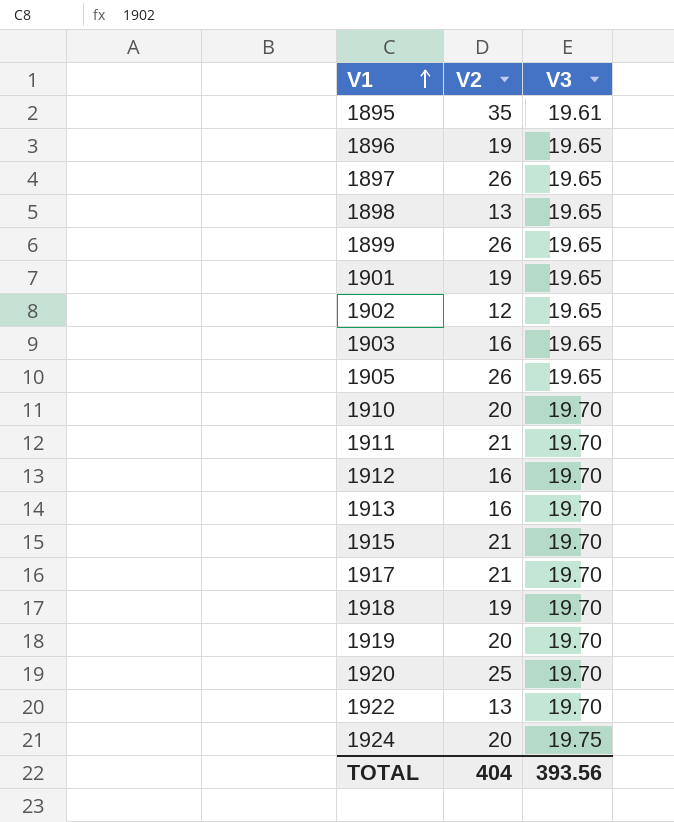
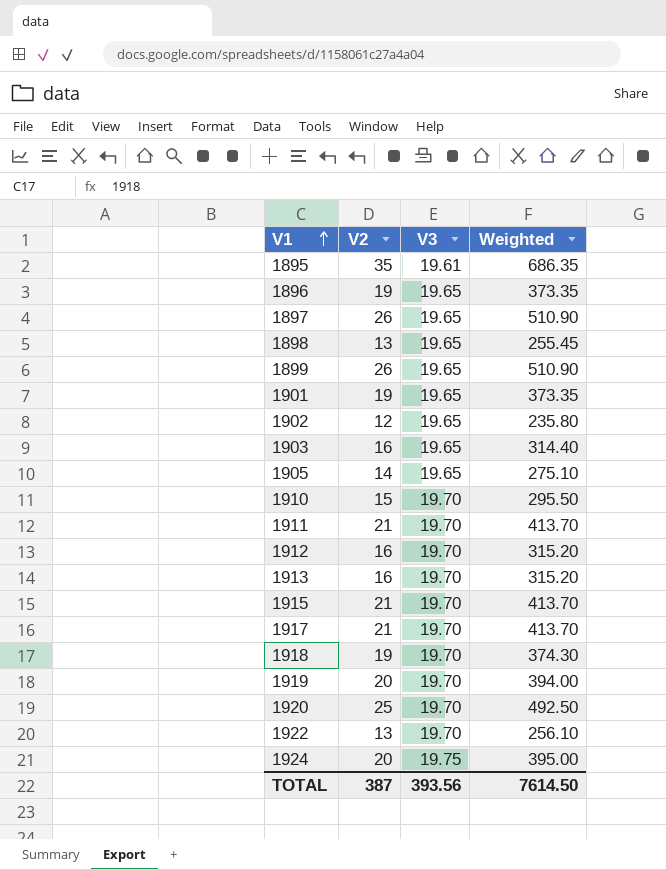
column Weighted | formula: none -> [V2] * [V3]
1905 | V2: 26 -> 14
1910 | V2: 20 -> 15
TOTAL | V2: 404 -> 387

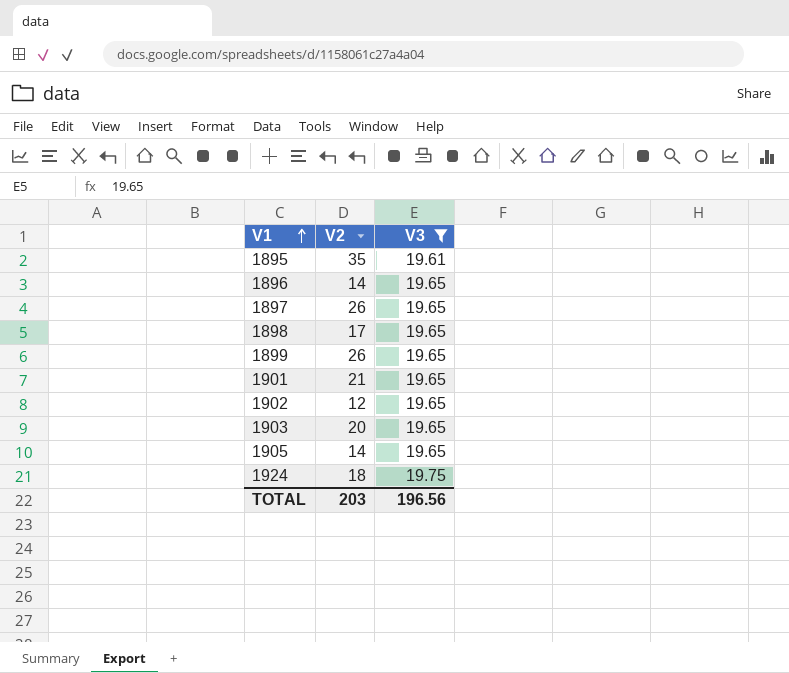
filter: none -> V3 != 19.70
column Weighted | formula: [V2] * [V3] -> none
1896 | V2: 19 -> 14
1898 | V2: 13 -> 17
1901 | V2: 19 -> 21
1903 | V2: 16 -> 20
1924 | V2: 20 -> 18
TOTAL | V2: 387 -> 203
TOTAL | V3: 393.56 -> 196.56

